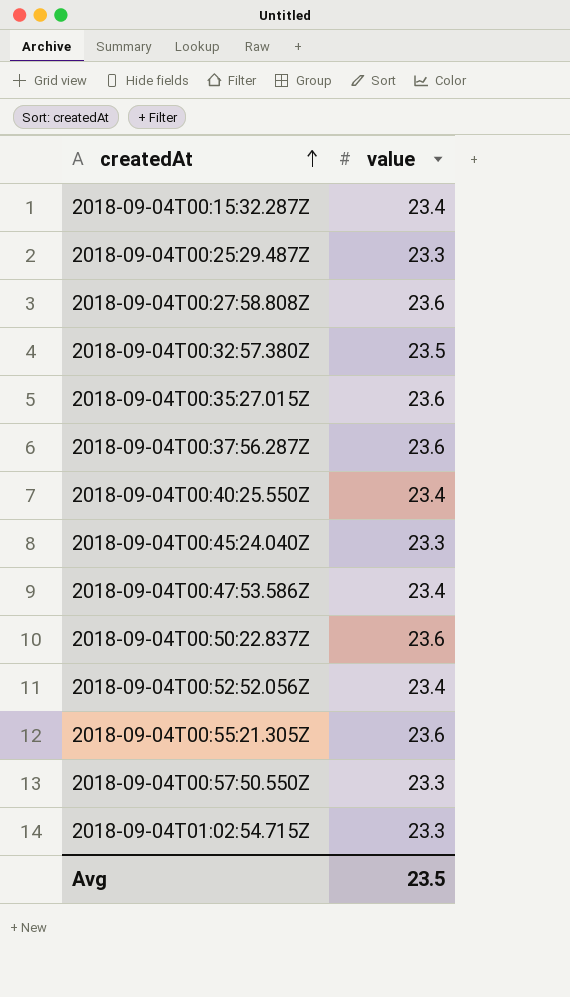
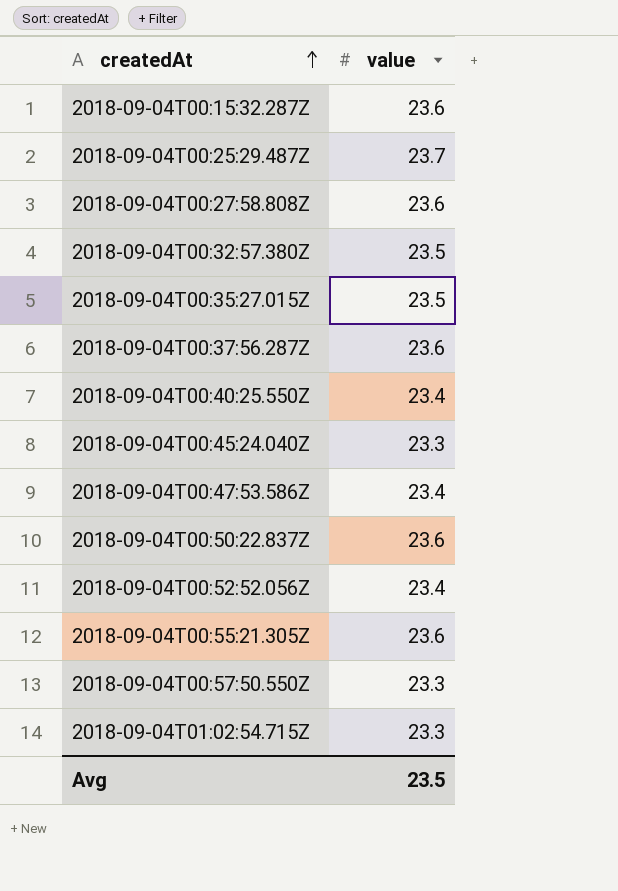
2018-09-04T00:15:32.287Z | value: 23.4 -> 23.6
2018-09-04T00:25:29.487Z | value: 23.3 -> 23.7
2018-09-04T00:35:27.015Z | value: 23.6 -> 23.5

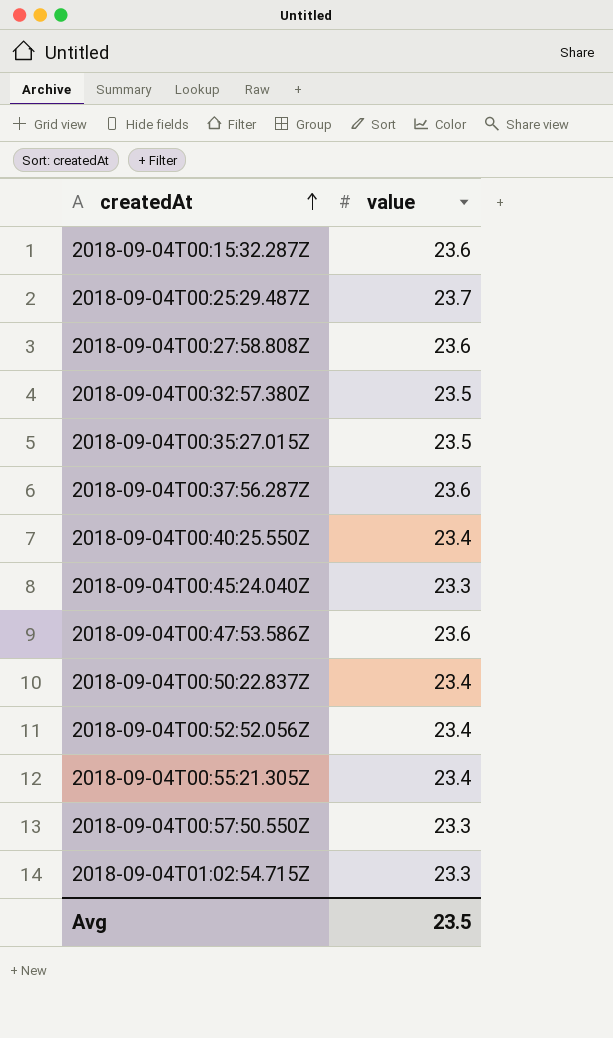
2018-09-04T00:47:53.586Z | value: 23.4 -> 23.6
2018-09-04T00:50:22.837Z | value: 23.6 -> 23.4
2018-09-04T00:55:21.305Z | value: 23.6 -> 23.4

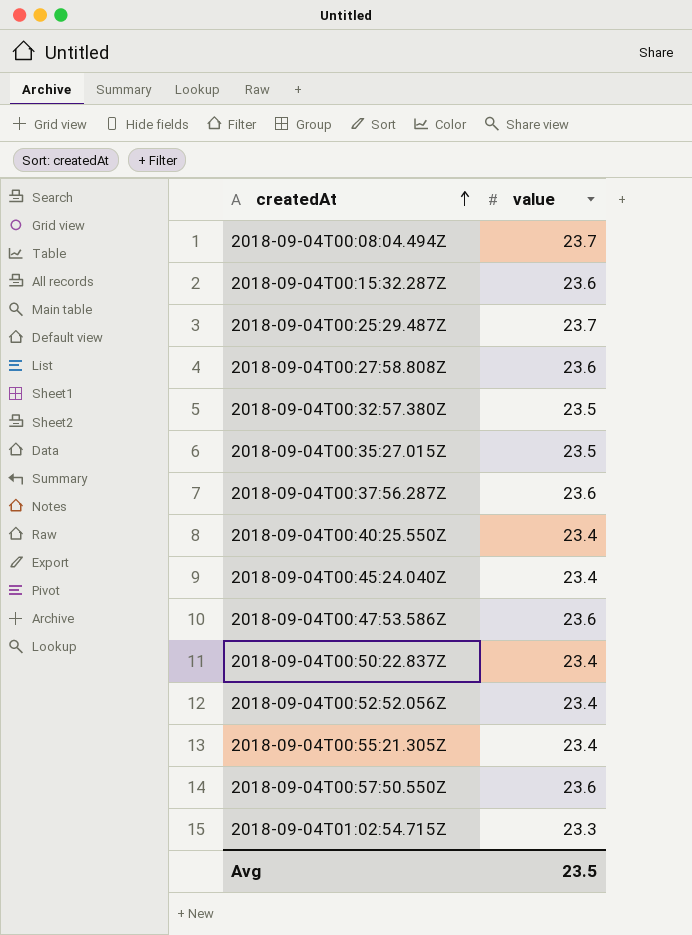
row 2018-09-04T00:08:04.494Z: none -> 23.7
2018-09-04T00:45:24.040Z | value: 23.3 -> 23.4
2018-09-04T00:57:50.550Z | value: 23.3 -> 23.6

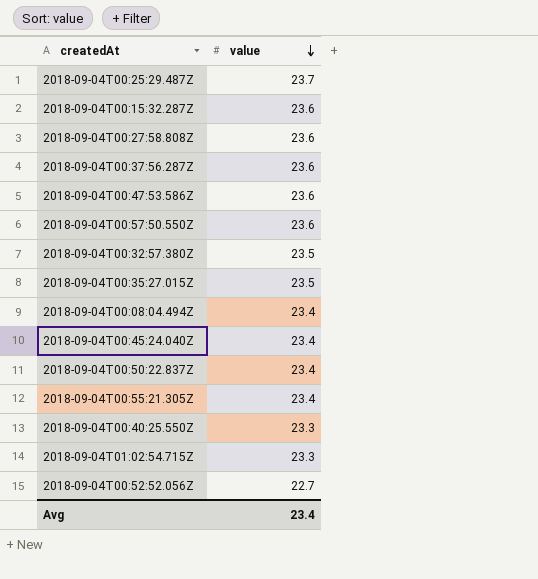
row order: createdAt ascending -> value descending
2018-09-04T00:08:04.494Z | value: 23.7 -> 23.4
2018-09-04T00:40:25.550Z | value: 23.4 -> 23.3
2018-09-04T00:52:52.056Z | value: 23.4 -> 22.7
Avg | value: 23.5 -> 23.4

